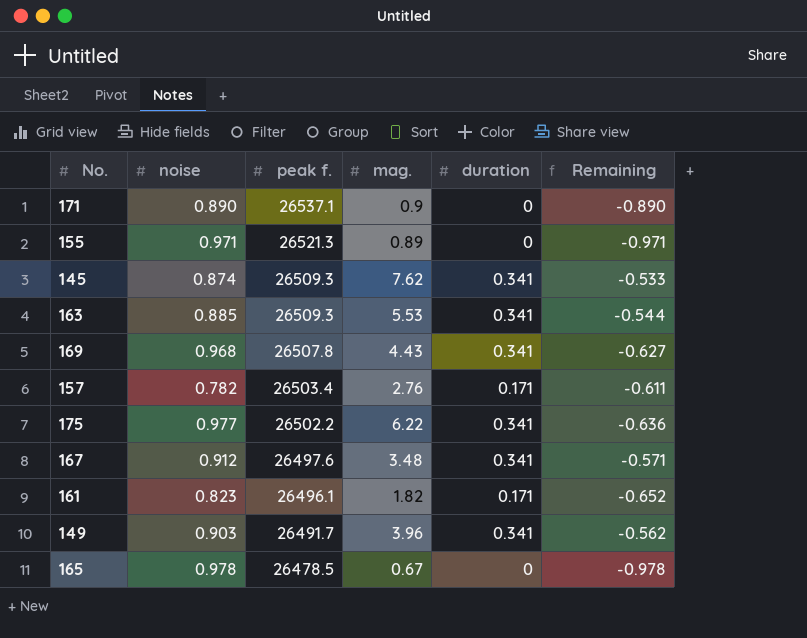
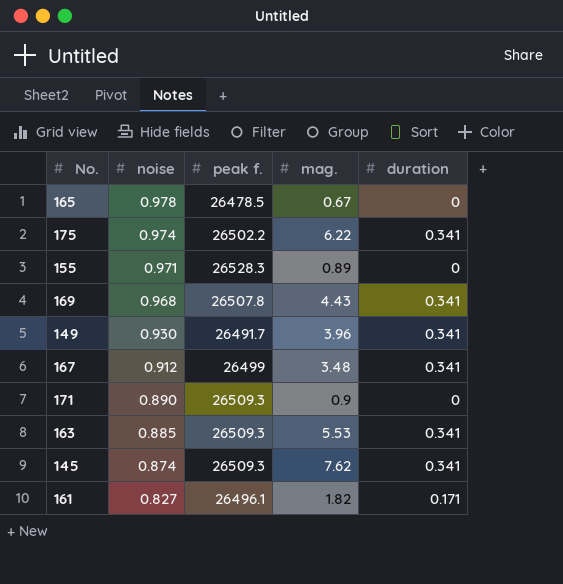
row order: peak f. descending -> noise descending
column Remaining | formula: [duration] - [noise] -> none
row 157: 0.782 | 26503.4 | 2.76 | 0.171 | -0.611 -> none
175 | noise: 0.977 -> 0.974
155 | peak f.: 26521.3 -> 26528.3
149 | noise: 0.903 -> 0.930
167 | peak f.: 26497.6 -> 26499
171 | peak f.: 26537.1 -> 26509.3
161 | noise: 0.823 -> 0.827

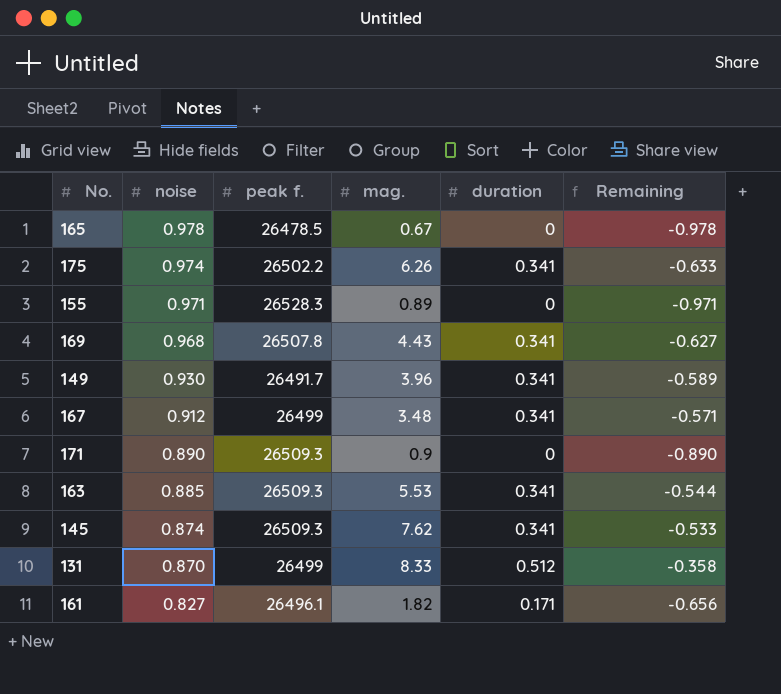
column Remaining | formula: none -> [duration] - [noise]
175 | mag.: 6.22 -> 6.26
row 131: none -> 0.870 | 26499 | 8.33 | 0.512 | -0.358

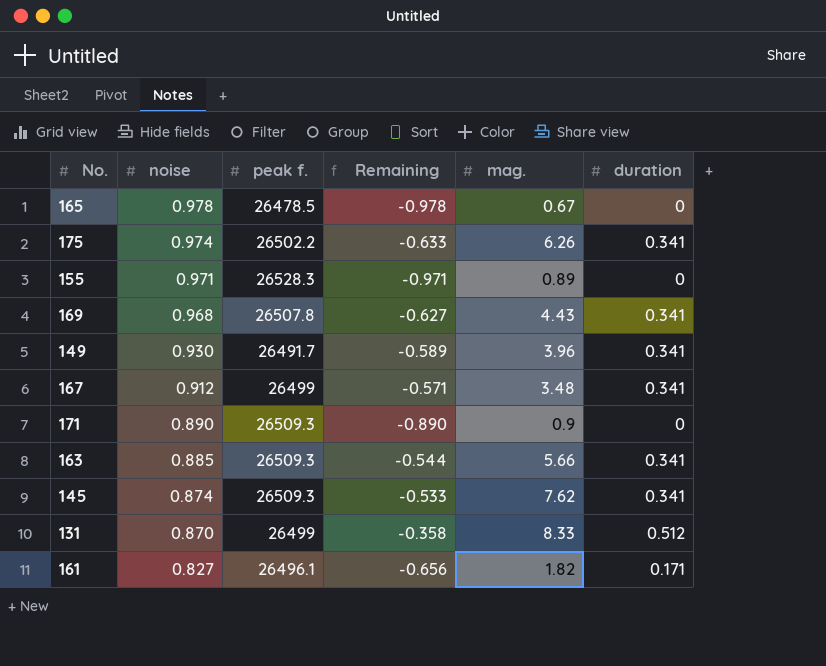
column Remaining | position: 6 -> 4
163 | mag.: 5.53 -> 5.66

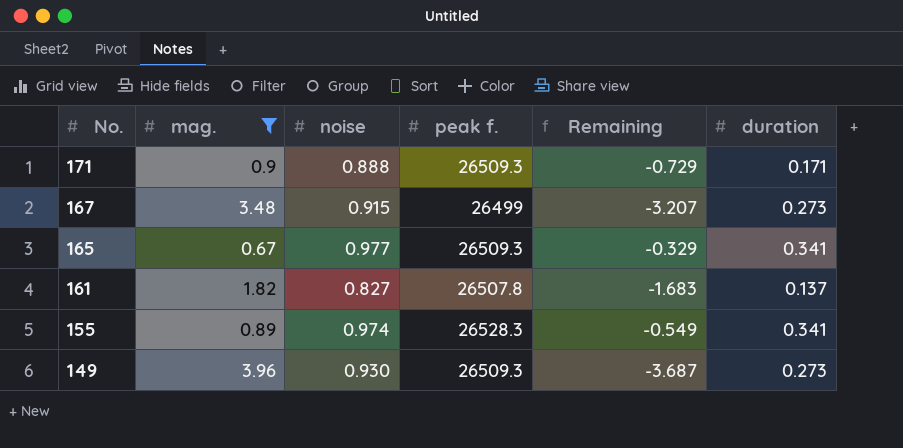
filter: none -> mag. <= 3.96
row order: noise descending -> No. descending
column mag. | position: 5 -> 2
column Remaining | formula: [duration] - [noise] -> [duration] - [mag.]
171 | noise: 0.890 -> 0.888
171 | duration: 0 -> 0.171
167 | noise: 0.912 -> 0.915
167 | duration: 0.341 -> 0.273
165 | noise: 0.978 -> 0.977
165 | peak f.: 26478.5 -> 26509.3
165 | duration: 0 -> 0.341
161 | peak f.: 26496.1 -> 26507.8
161 | duration: 0.171 -> 0.137
155 | noise: 0.971 -> 0.974
155 | duration: 0 -> 0.341
149 | peak f.: 26491.7 -> 26509.3
149 | duration: 0.341 -> 0.273

